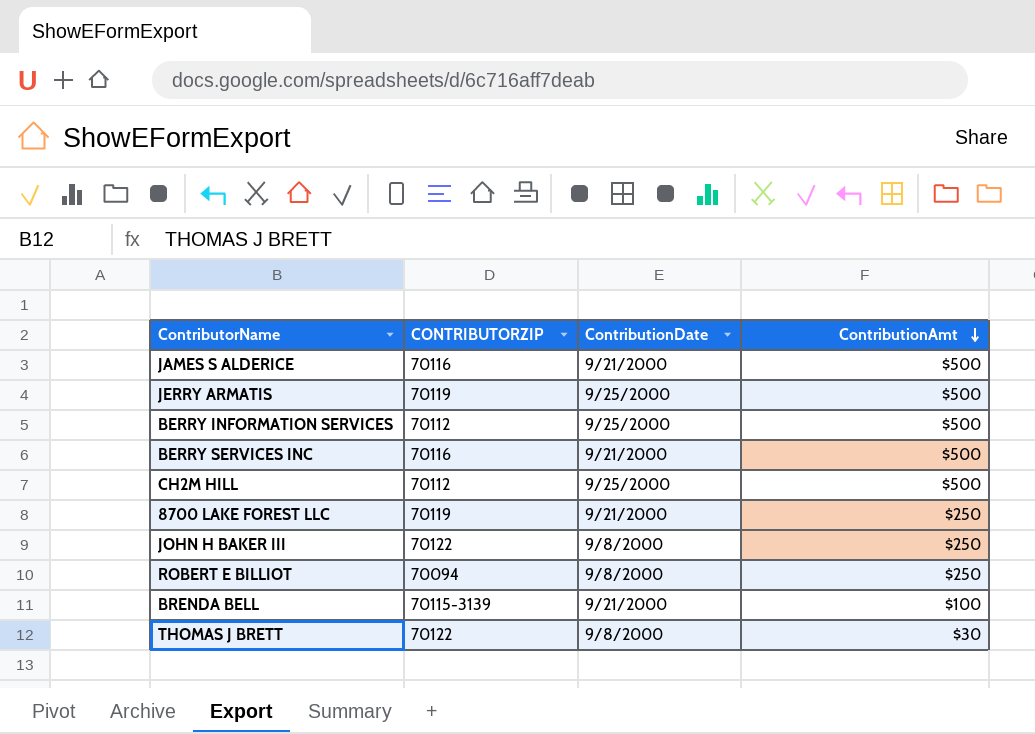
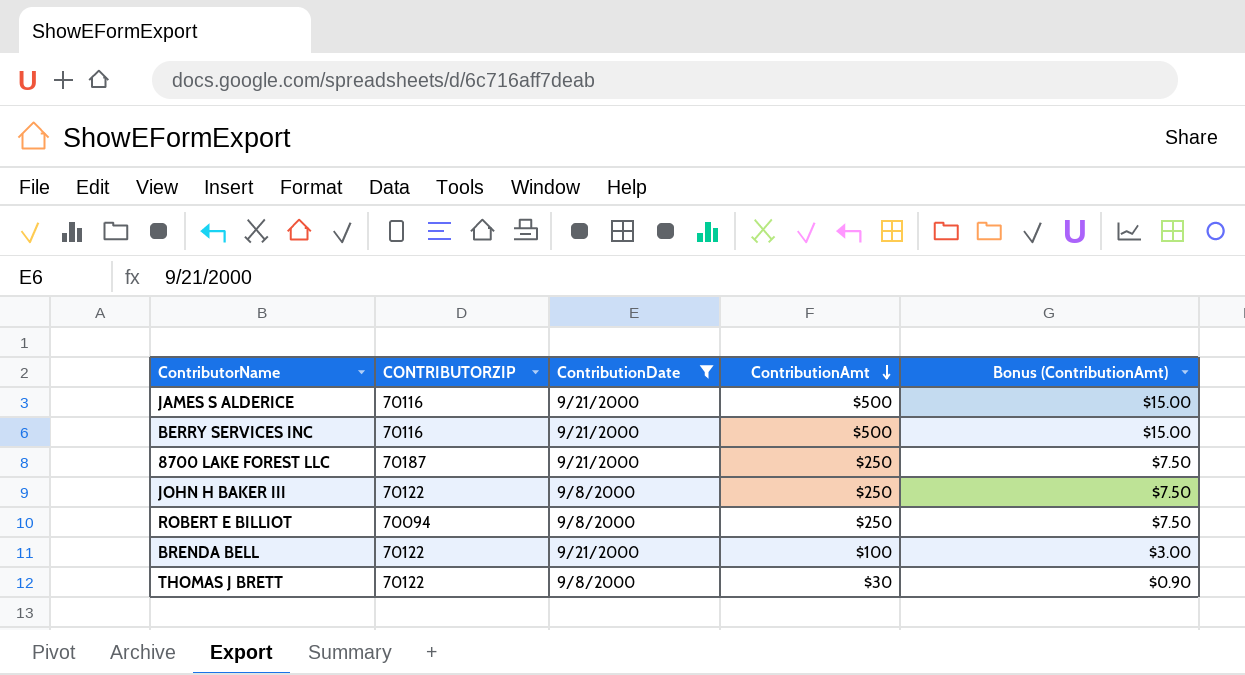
filter: none -> ContributionDate != 9/25/2000
column Bonus (ContributionAmt) | formula: none -> [ContributionAmt] * 0.03
8700 LAKE FOREST LLC | CONTRIBUTORZIP: 70119 -> 70187
BRENDA BELL | CONTRIBUTORZIP: 70115-3139 -> 70122

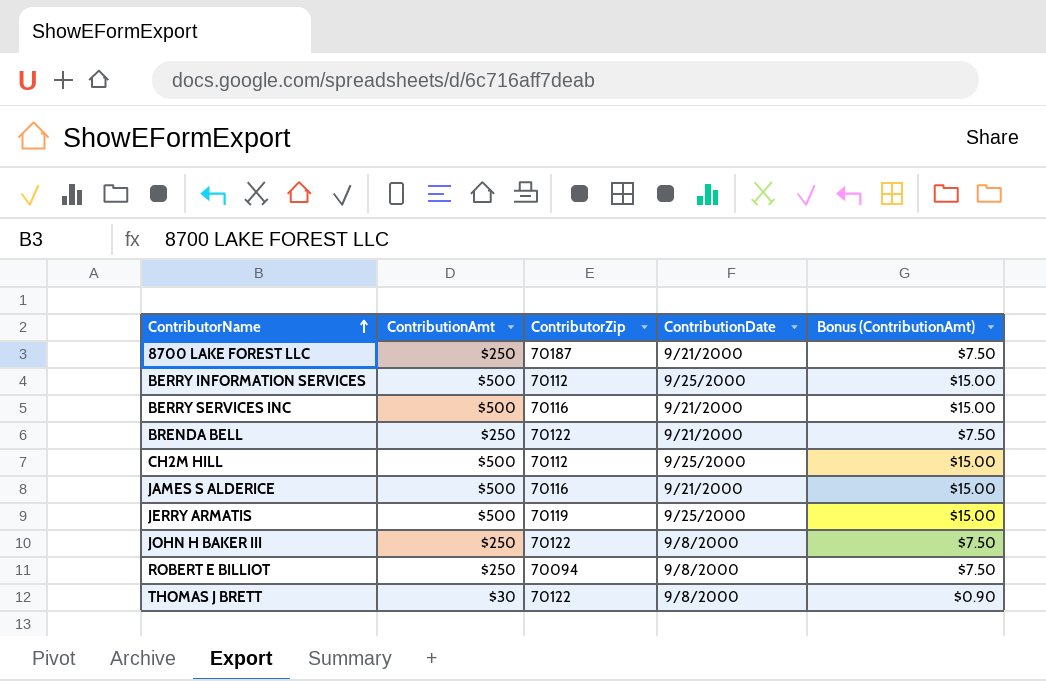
filter: ContributionDate != 9/25/2000 -> none
row order: ContributionAmt descending -> ContributorName ascending
column ContributionAmt | position: 4 -> 2
column name: CONTRIBUTORZIP -> ContributorZip
BRENDA BELL | ContributionAmt: $100 -> $250
BRENDA BELL | Bonus (ContributionAmt): $3.00 -> $7.50

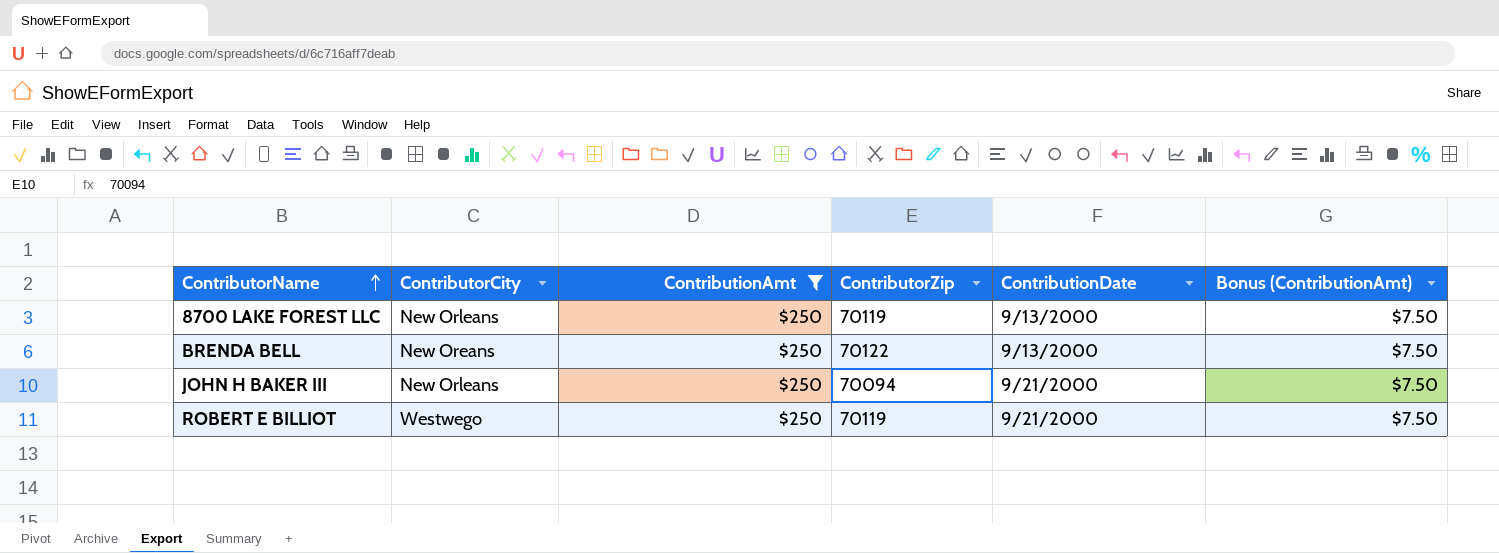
filter: none -> ContributionAmt = $250
column ContributorCity | position: none -> 2
8700 LAKE FOREST LLC | ContributorZip: 70187 -> 70119
8700 LAKE FOREST LLC | ContributionDate: 9/21/2000 -> 9/13/2000
BRENDA BELL | ContributionDate: 9/21/2000 -> 9/13/2000
JOHN H BAKER III | ContributorZip: 70122 -> 70094
JOHN H BAKER III | ContributionDate: 9/8/2000 -> 9/21/2000
ROBERT E BILLIOT | ContributorZip: 70094 -> 70119
ROBERT E BILLIOT | ContributionDate: 9/8/2000 -> 9/21/2000

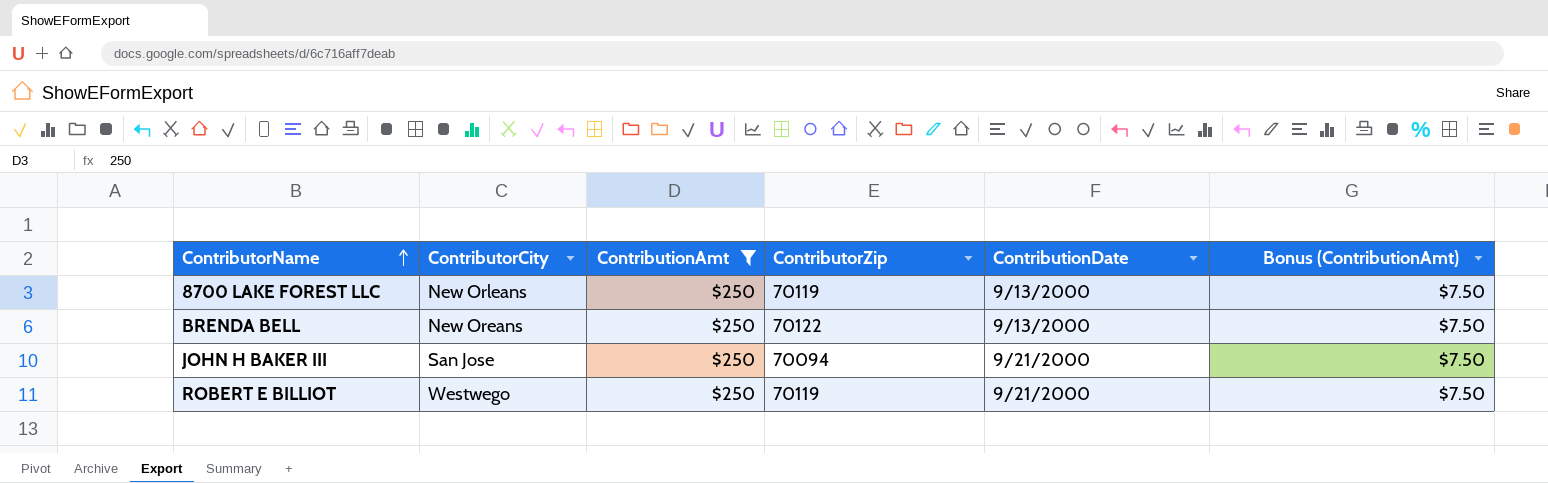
JOHN H BAKER III | ContributorCity: New Orleans -> San Jose

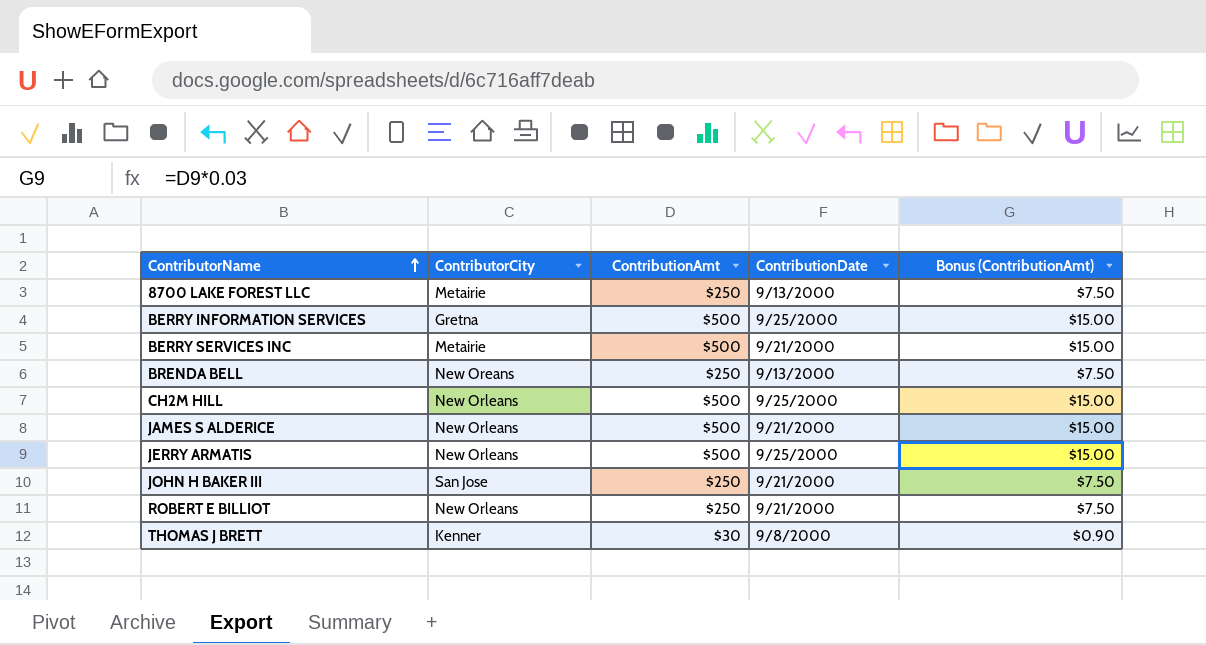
filter: ContributionAmt = $250 -> none
column ContributorZip | position: 4 -> none
8700 LAKE FOREST LLC | ContributorCity: New Orleans -> Metairie
ROBERT E BILLIOT | ContributorCity: Westwego -> New Orleans

